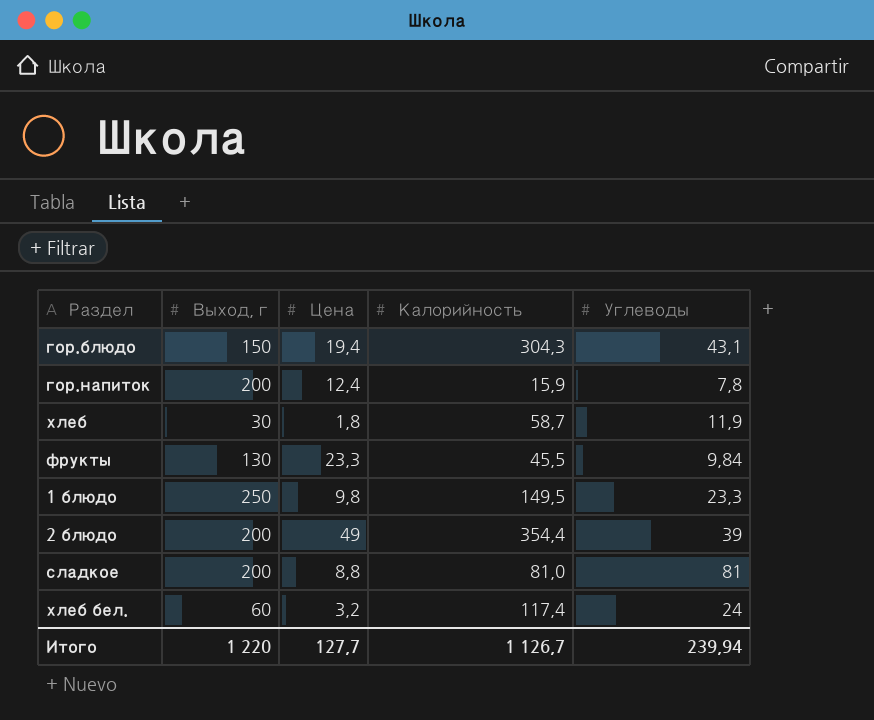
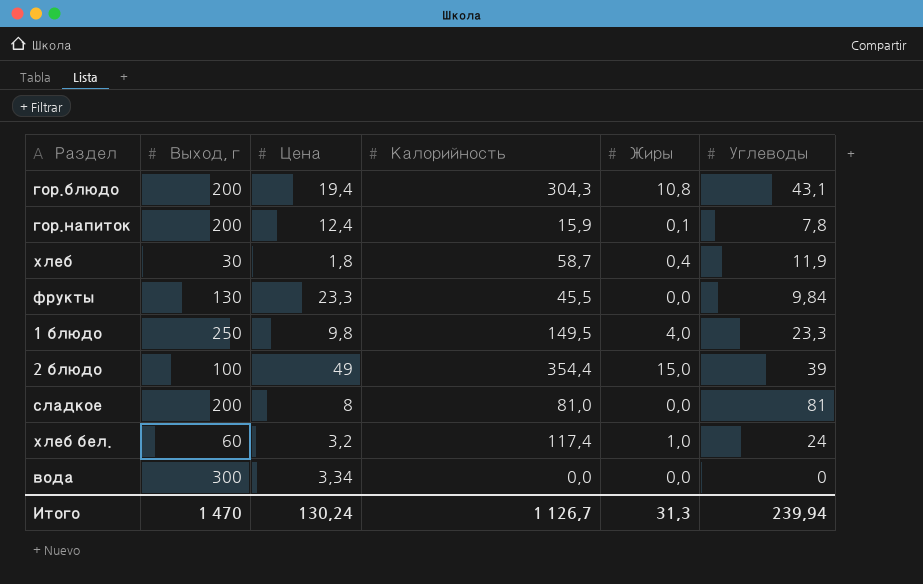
column Жиры | position: none -> 5
гор.блюдо | Выход, г: 150 -> 200
2 блюдо | Выход, г: 200 -> 100
сладкое | Цена: 8,8 -> 8
row вода: none -> 300 | 3,34 | 0,0 | 0,0 | 0
Итого | Выход, г: 1 220 -> 1 470
Итого | Цена: 127,7 -> 130,24

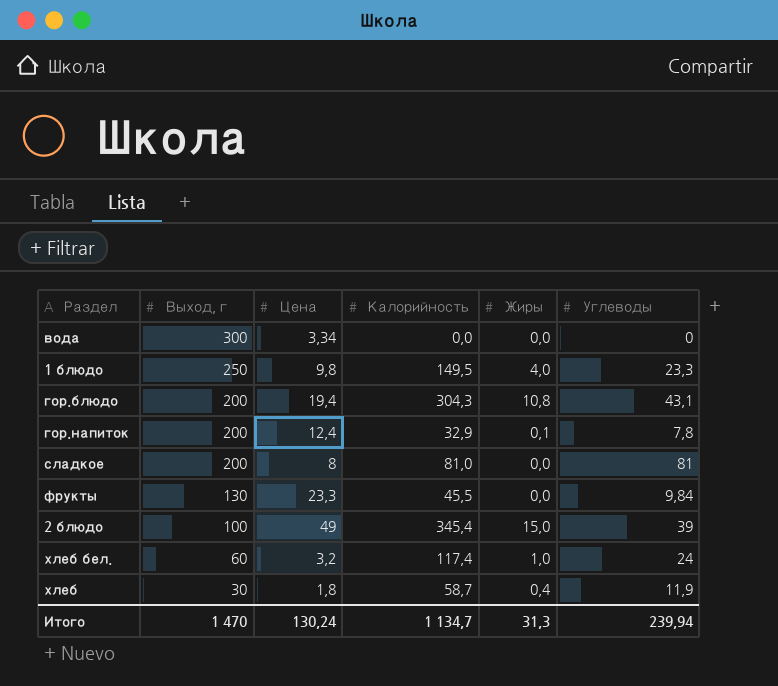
row order: none -> Выход, г descending
гор.напиток | Калорийность: 15,9 -> 32,9
2 блюдо | Калорийность: 354,4 -> 345,4
Итого | Калорийность: 1 126,7 -> 1 134,7

